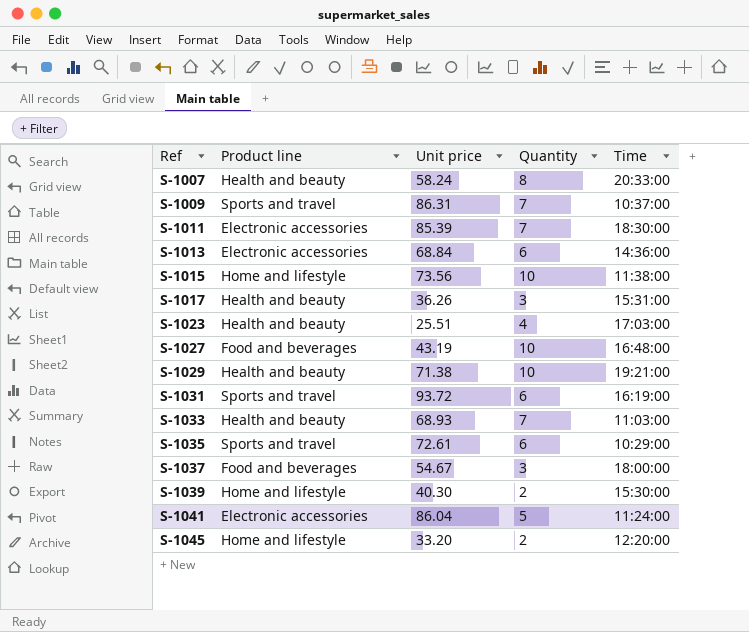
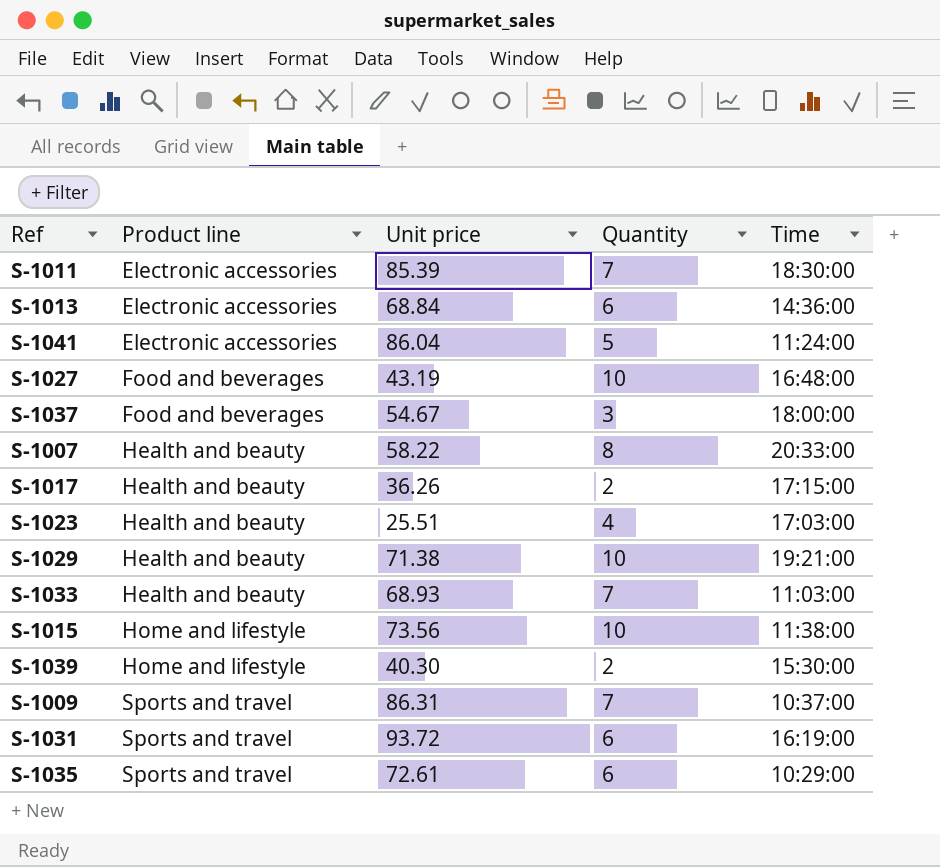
row order: Ref ascending -> Product line ascending
row S-1045: Home and lifestyle | 33.20 | 2 | 12:20:00 -> none
S-1007 | Unit price: 58.24 -> 58.22
S-1017 | Quantity: 3 -> 2
S-1017 | Time: 15:31:00 -> 17:15:00

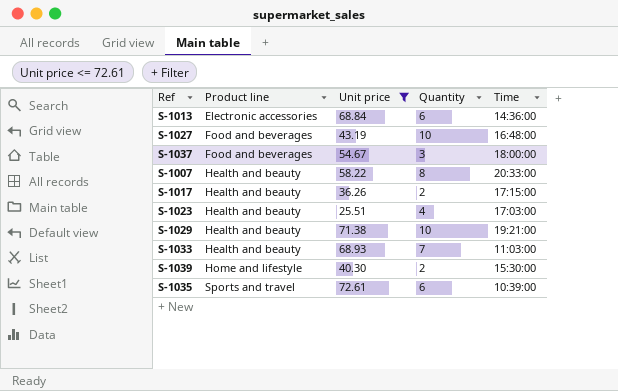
filter: none -> Unit price <= 72.61
S-1035 | Time: 10:29:00 -> 10:39:00

